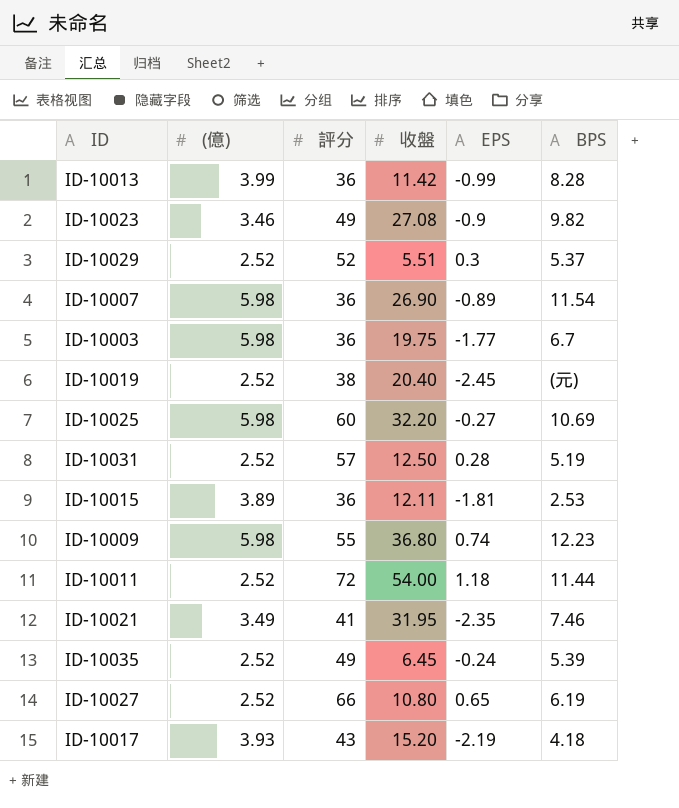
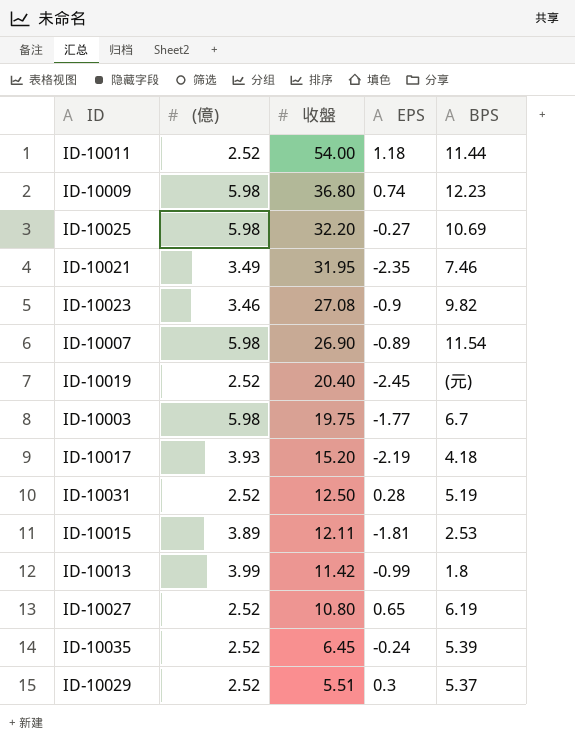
row order: none -> 收盤 descending
column 評分 | position: 3 -> none
ID-10013 | BPS: 8.28 -> 1.8

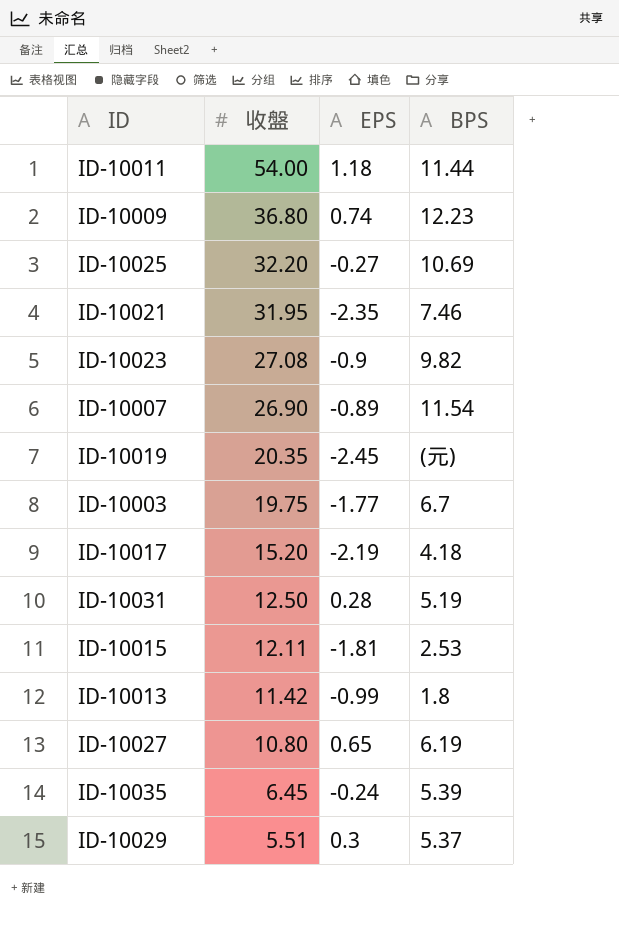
column (億) | position: 2 -> none
ID-10019 | 收盤: 20.40 -> 20.35

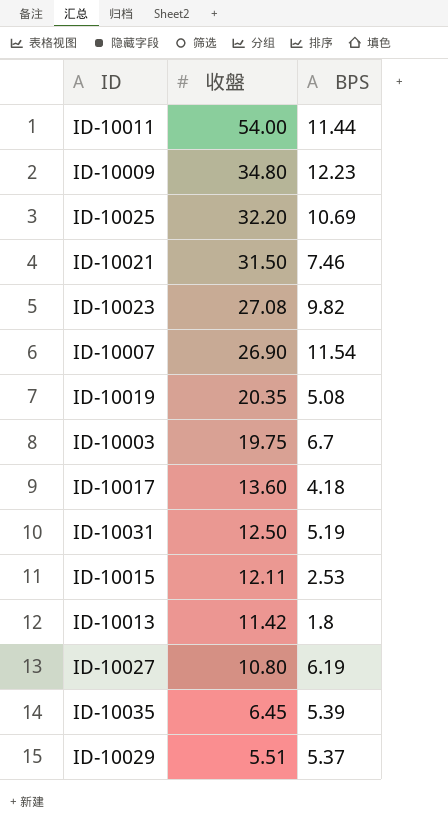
column EPS | position: 3 -> none
ID-10009 | 收盤: 36.80 -> 34.80
ID-10021 | 收盤: 31.95 -> 31.50
ID-10019 | BPS: (元) -> 5.08
ID-10017 | 收盤: 15.20 -> 13.60

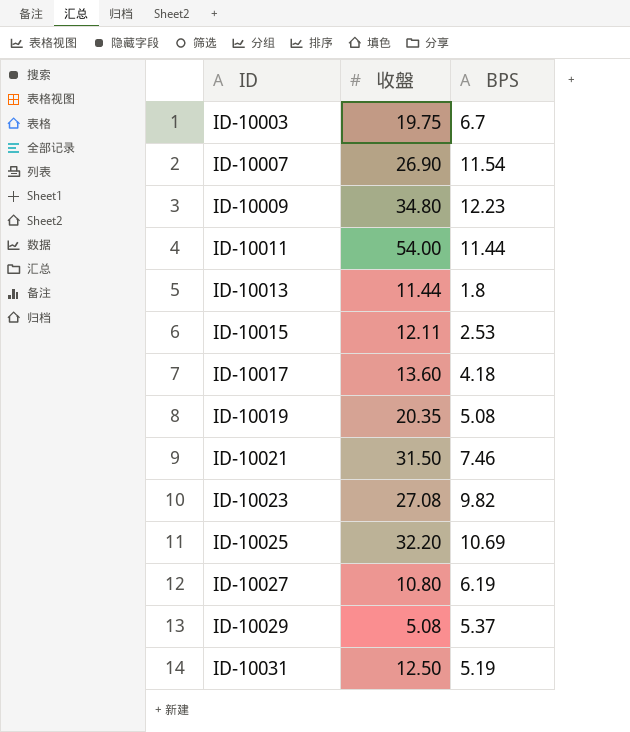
row order: 收盤 descending -> ID ascending
row ID-10035: 6.45 | 5.39 -> none
ID-10013 | 收盤: 11.42 -> 11.44
ID-10029 | 收盤: 5.51 -> 5.08

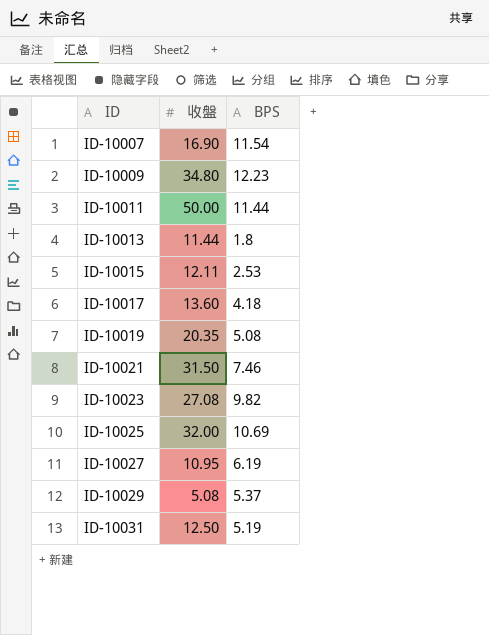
row ID-10003: 19.75 | 6.7 -> none
ID-10007 | 收盤: 26.90 -> 16.90
ID-10011 | 收盤: 54.00 -> 50.00
ID-10025 | 收盤: 32.20 -> 32.00
ID-10027 | 收盤: 10.80 -> 10.95

